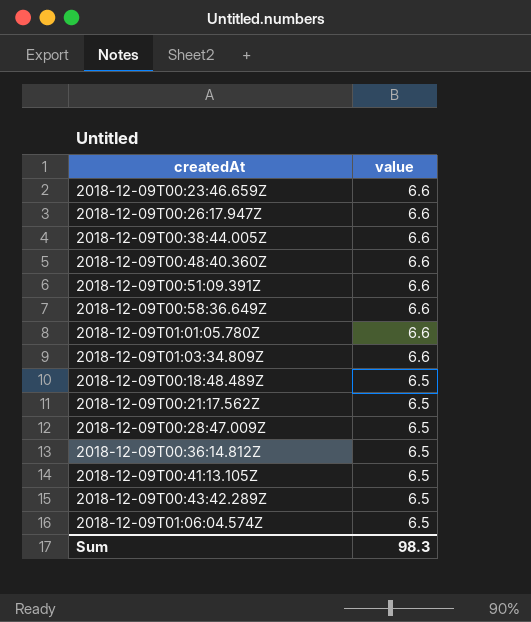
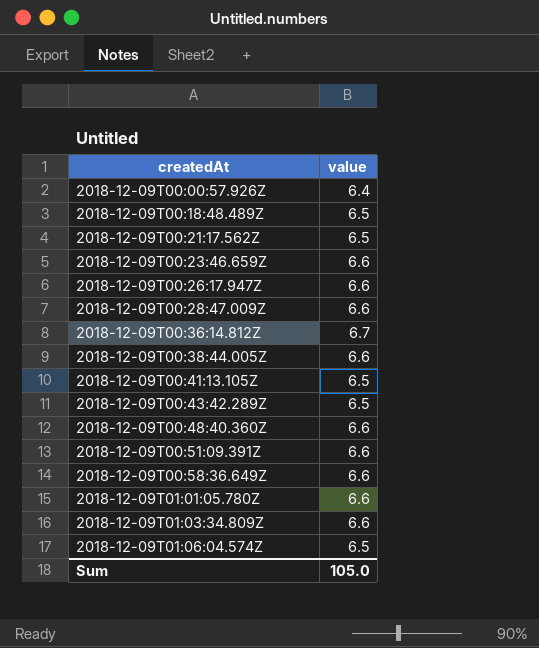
row order: value descending -> createdAt ascending
row 2018-12-09T00:00:57.926Z: none -> 6.4
2018-12-09T00:28:47.009Z | value: 6.5 -> 6.6
2018-12-09T00:36:14.812Z | value: 6.5 -> 6.7
Sum | value: 98.3 -> 105.0

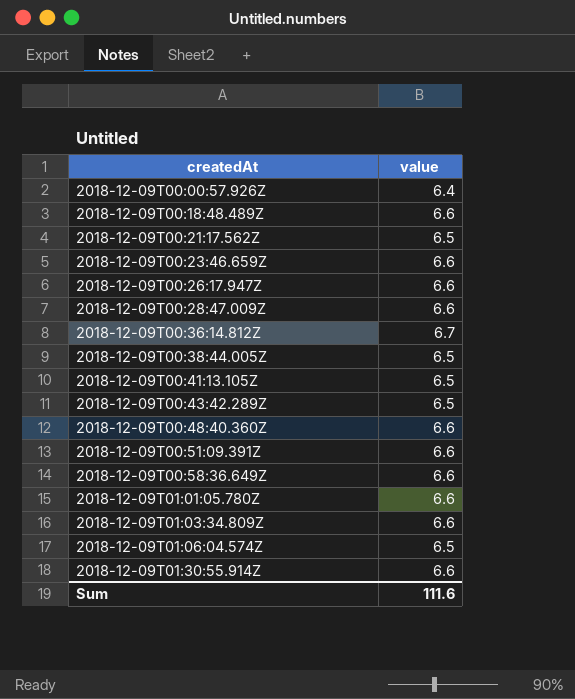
2018-12-09T00:18:48.489Z | value: 6.5 -> 6.6
2018-12-09T00:38:44.005Z | value: 6.6 -> 6.5
row 2018-12-09T01:30:55.914Z: none -> 6.6
Sum | value: 105.0 -> 111.6

